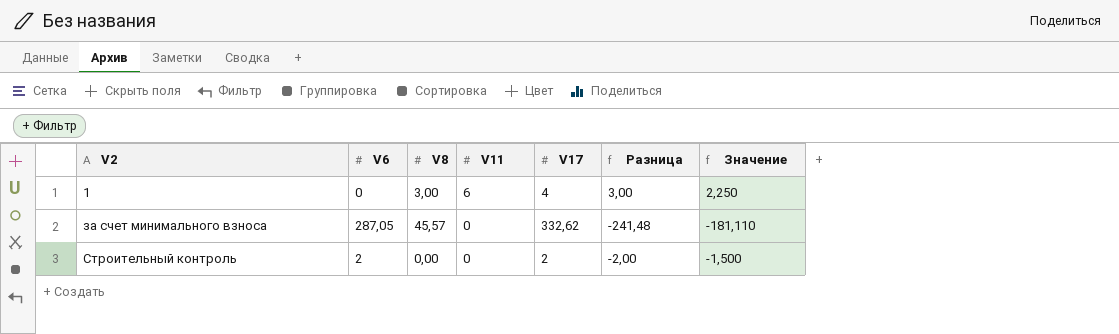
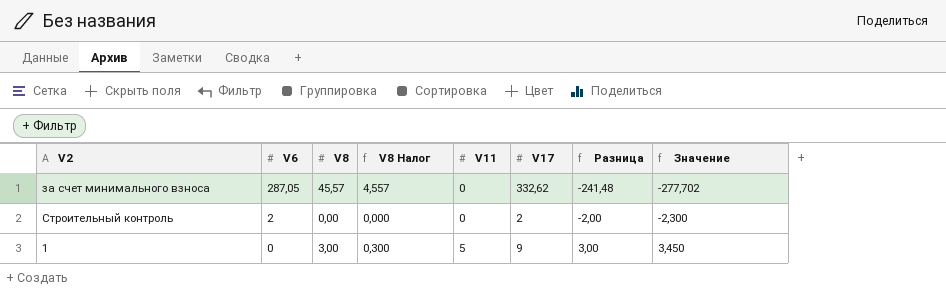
row order: V2 ascending -> V6 descending
column V8 Налог | formula: none -> [V8] * 0,1
column Значение | formula: [Разница] * 0,75 -> [Разница] * 1,15
1 | V11: 6 -> 5
1 | V17: 4 -> 9

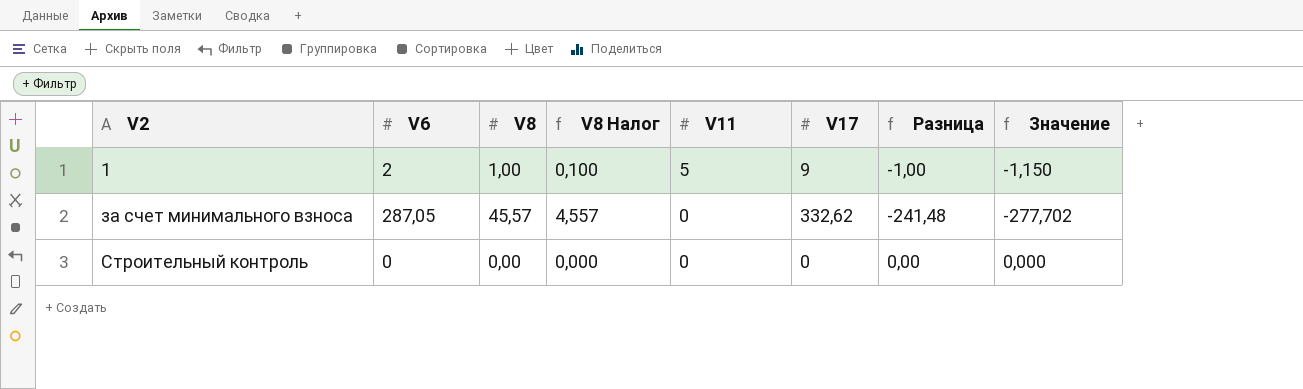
row order: V6 descending -> V2 ascending
1 | V6: 0 -> 2
1 | V8: 3,00 -> 1,00
1 | V8 Налог: 0,300 -> 0,100
1 | Разница: 3,00 -> -1,00
1 | Значение: 3,450 -> -1,150
Строительный контроль | V6: 2 -> 0
Строительный контроль | V17: 2 -> 0
Строительный контроль | Разница: -2,00 -> 0,00
Строительный контроль | Значение: -2,300 -> 0,000

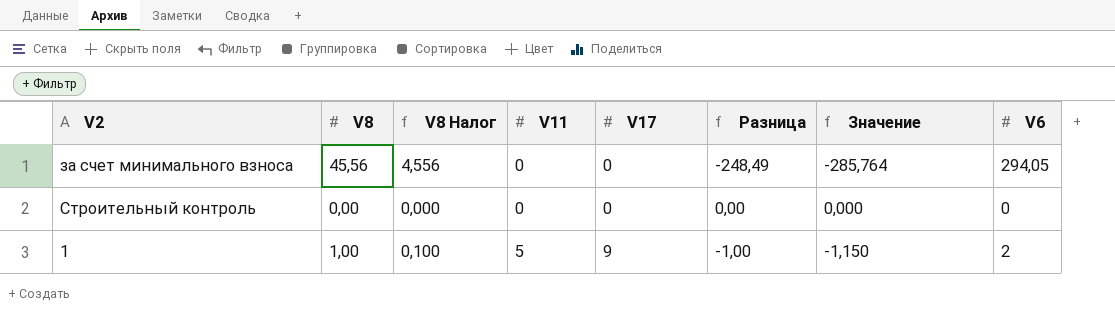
row order: V2 ascending -> V11 ascending
column V6 | position: 2 -> 8
за счет минимального взноса | V8: 45,57 -> 45,56
за счет минимального взноса | V8 Налог: 4,557 -> 4,556
за счет минимального взноса | V17: 332,62 -> 0
за счет минимального взноса | Разница: -241,48 -> -248,49
за счет минимального взноса | Значение: -277,702 -> -285,764
за счет минимального взноса | V6: 287,05 -> 294,05

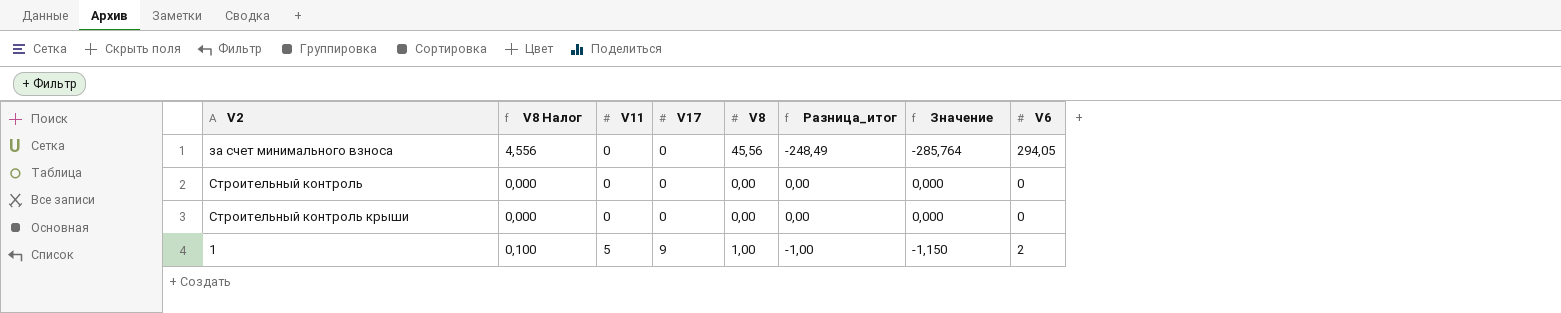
column V8 | position: 2 -> 5
column name: Разница -> Разница_итог
row Строительный контроль крыши: none -> 0,000 | 0 | 0 | 0,00 | 0,00 | 0,000 | 0

